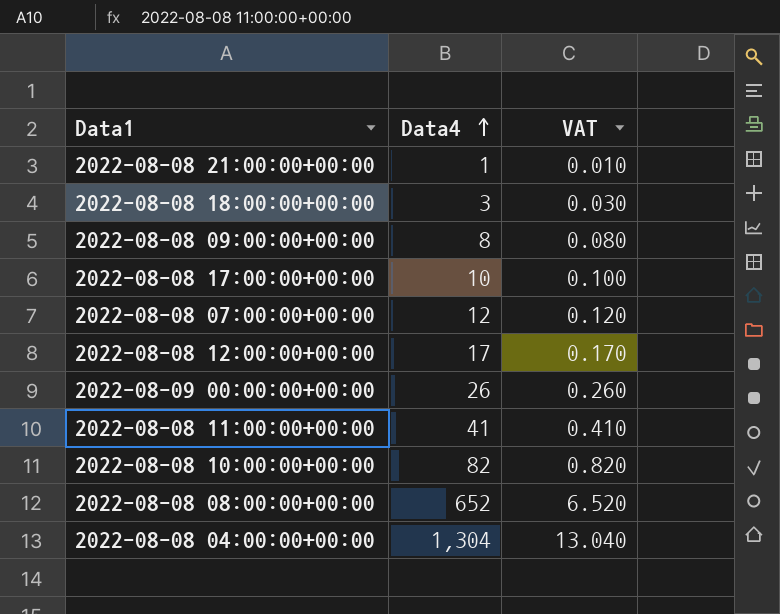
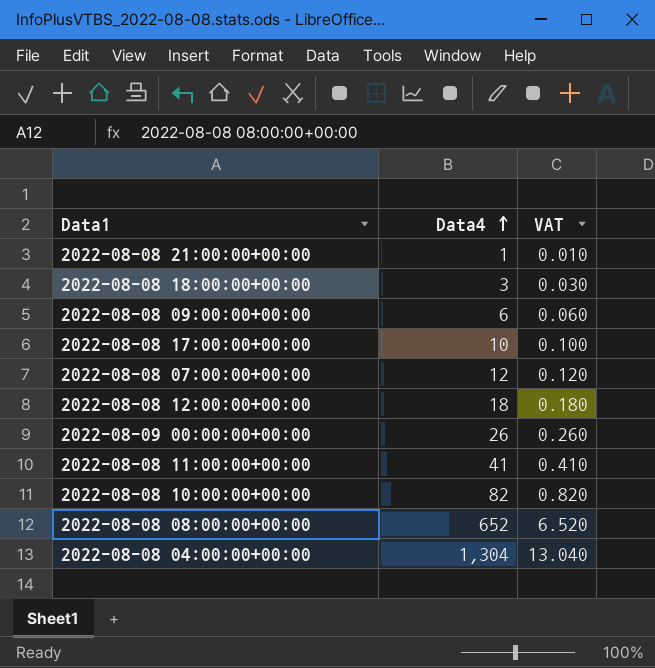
2022-08-08 09:00:00+00:00 | Data4: 8 -> 6
2022-08-08 09:00:00+00:00 | VAT: 0.080 -> 0.060
2022-08-08 12:00:00+00:00 | Data4: 17 -> 18
2022-08-08 12:00:00+00:00 | VAT: 0.170 -> 0.180

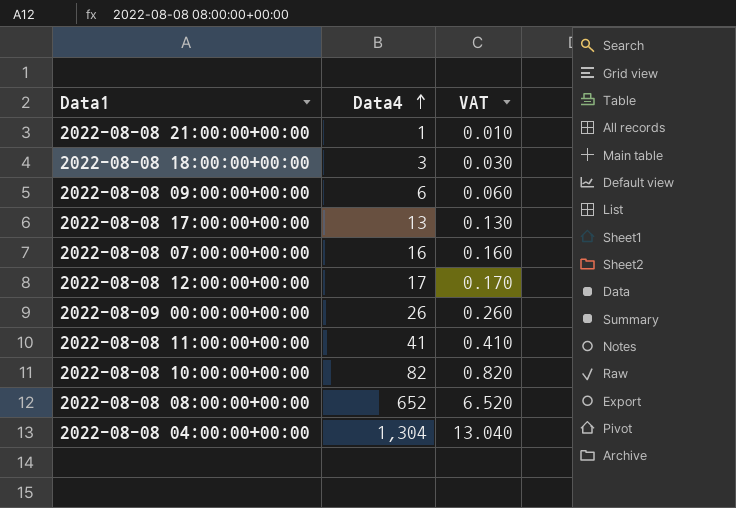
2022-08-08 17:00:00+00:00 | Data4: 10 -> 13
2022-08-08 17:00:00+00:00 | VAT: 0.100 -> 0.130
2022-08-08 07:00:00+00:00 | Data4: 12 -> 16
2022-08-08 07:00:00+00:00 | VAT: 0.120 -> 0.160
2022-08-08 12:00:00+00:00 | Data4: 18 -> 17
2022-08-08 12:00:00+00:00 | VAT: 0.180 -> 0.170

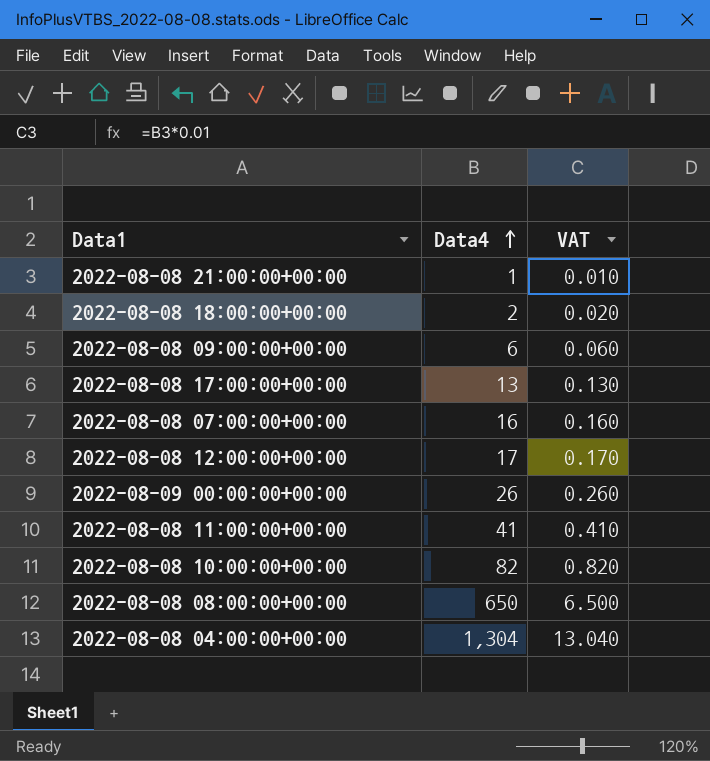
2022-08-08 18:00:00+00:00 | Data4: 3 -> 2
2022-08-08 18:00:00+00:00 | VAT: 0.030 -> 0.020
2022-08-08 08:00:00+00:00 | Data4: 652 -> 650
2022-08-08 08:00:00+00:00 | VAT: 6.520 -> 6.500

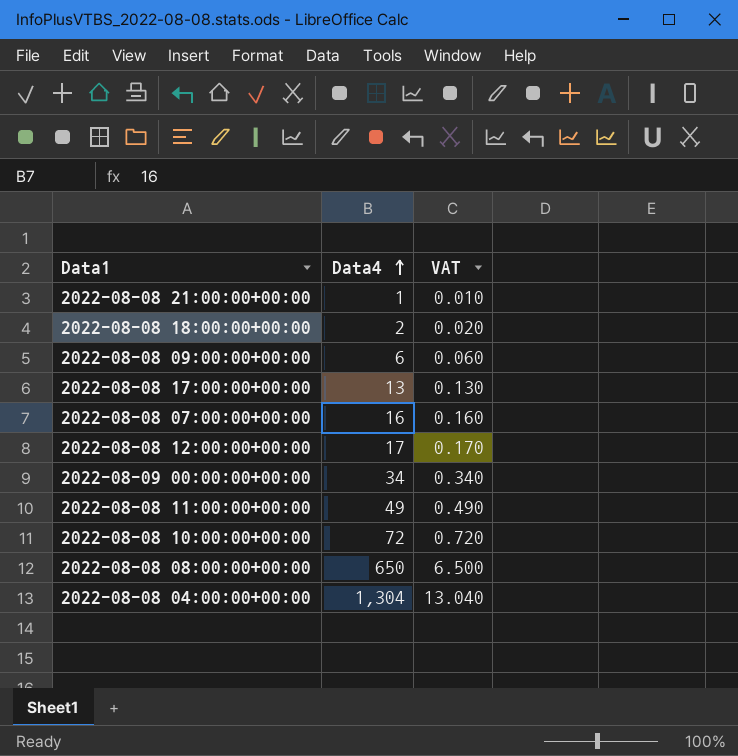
2022-08-09 00:00:00+00:00 | Data4: 26 -> 34
2022-08-09 00:00:00+00:00 | VAT: 0.260 -> 0.340
2022-08-08 11:00:00+00:00 | Data4: 41 -> 49
2022-08-08 11:00:00+00:00 | VAT: 0.410 -> 0.490
2022-08-08 10:00:00+00:00 | Data4: 82 -> 72
2022-08-08 10:00:00+00:00 | VAT: 0.820 -> 0.720

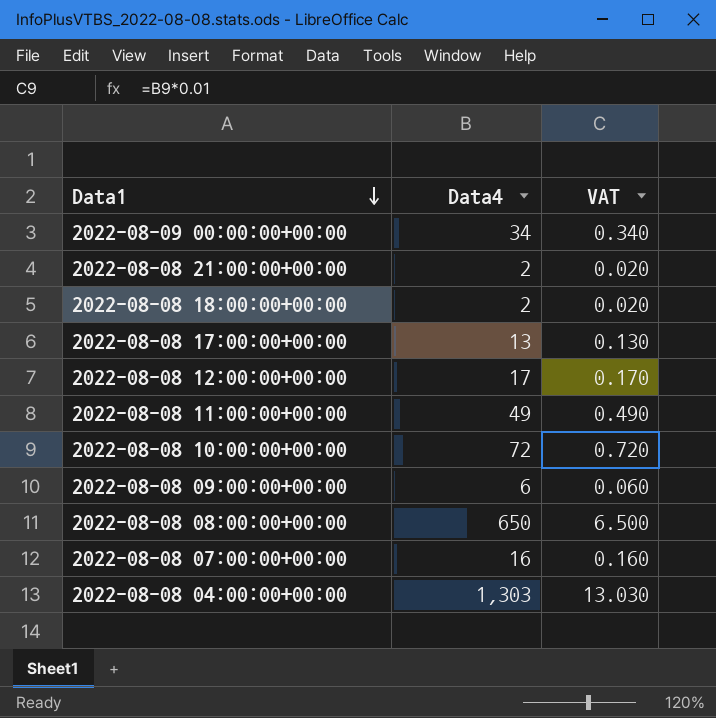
row order: Data4 ascending -> Data1 descending
2022-08-08 21:00:00+00:00 | Data4: 1 -> 2
2022-08-08 21:00:00+00:00 | VAT: 0.010 -> 0.020
2022-08-08 04:00:00+00:00 | Data4: 1,304 -> 1,303
2022-08-08 04:00:00+00:00 | VAT: 13.040 -> 13.030

